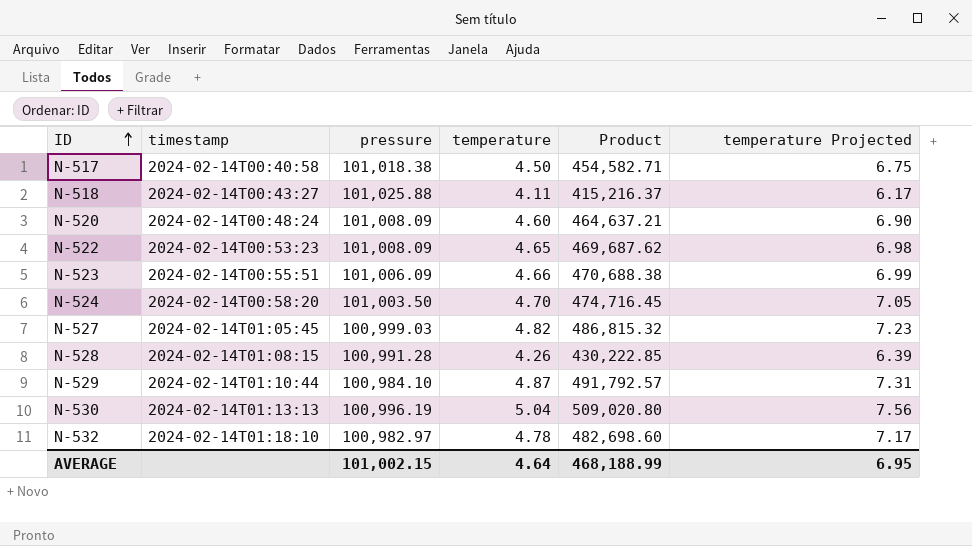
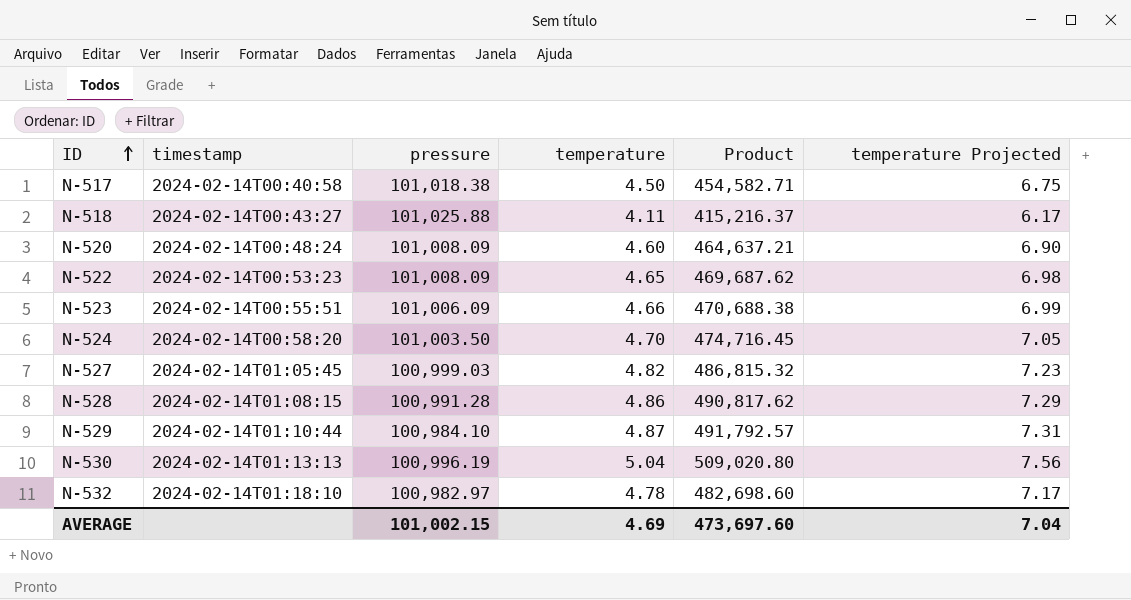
N-528 | temperature: 4.26 -> 4.86
N-528 | Product: 430,222.85 -> 490,817.62
N-528 | temperature Projected: 6.39 -> 7.29
AVERAGE | temperature: 4.64 -> 4.69
AVERAGE | Product: 468,188.99 -> 473,697.60
AVERAGE | temperature Projected: 6.95 -> 7.04

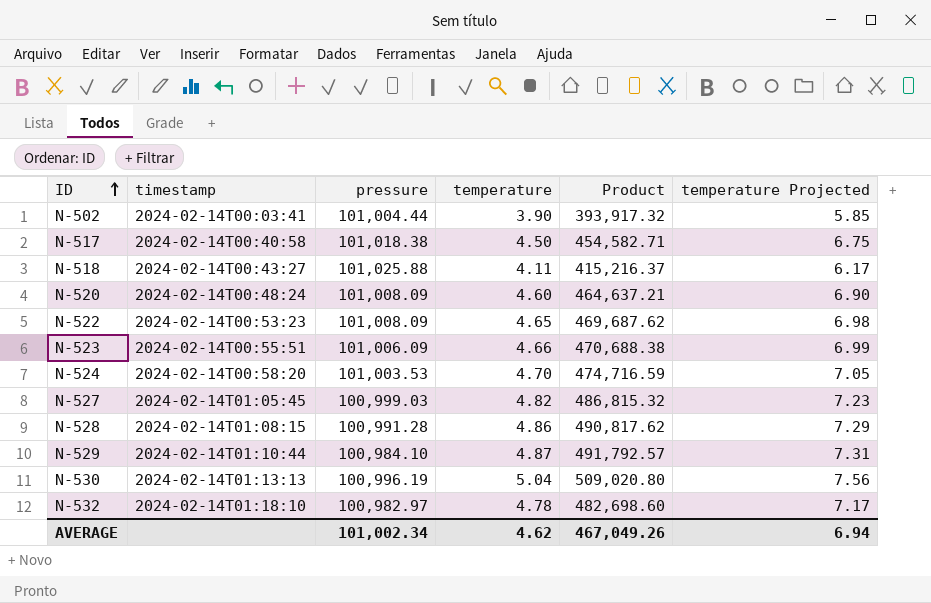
row N-502: none -> 2024-02-14T00:03:41 | 101,004.44 | 3.90 | 393,917.32 | 5.85
N-524 | pressure: 101,003.50 -> 101,003.53
N-524 | Product: 474,716.45 -> 474,716.59
AVERAGE | pressure: 101,002.15 -> 101,002.34
AVERAGE | temperature: 4.69 -> 4.62
AVERAGE | Product: 473,697.60 -> 467,049.26
AVERAGE | temperature Projected: 7.04 -> 6.94

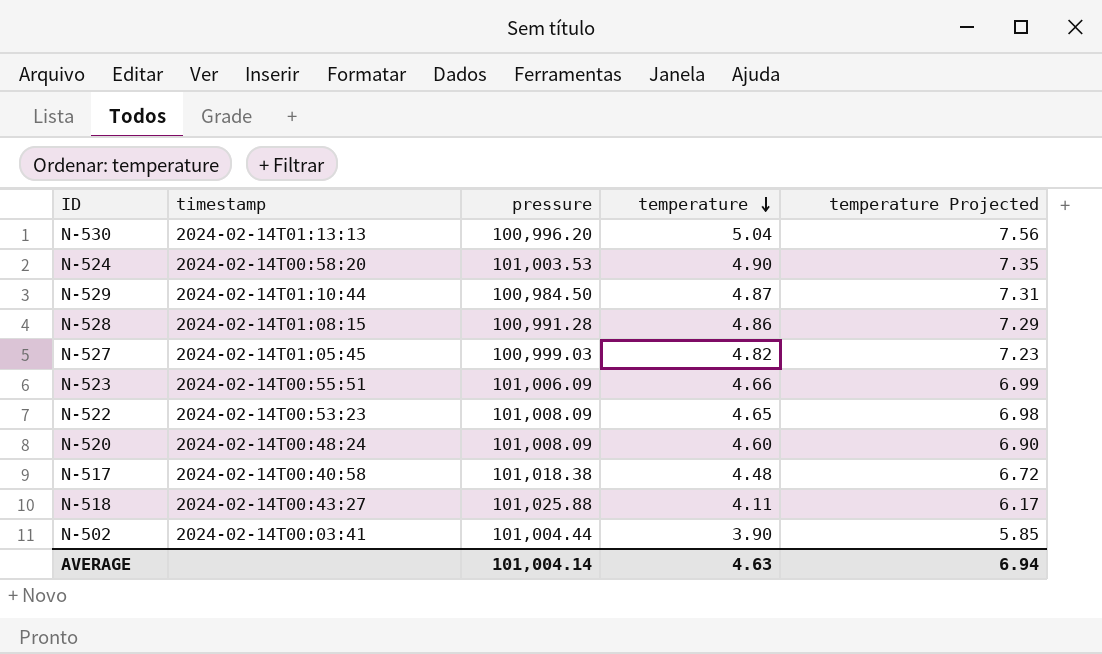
row order: ID ascending -> temperature descending
column Product | formula: [pressure] * [temperature] -> none
row N-532: 2024-02-14T01:18:10 | 100,982.97 | 4.78 | 482,698.60 | 7.17 -> none
N-530 | pressure: 100,996.19 -> 100,996.20
N-524 | temperature: 4.70 -> 4.90
N-524 | temperature Projected: 7.05 -> 7.35
N-529 | pressure: 100,984.10 -> 100,984.50
N-517 | temperature: 4.50 -> 4.48
N-517 | temperature Projected: 6.75 -> 6.72
AVERAGE | pressure: 101,002.34 -> 101,004.14
AVERAGE | temperature: 4.62 -> 4.63

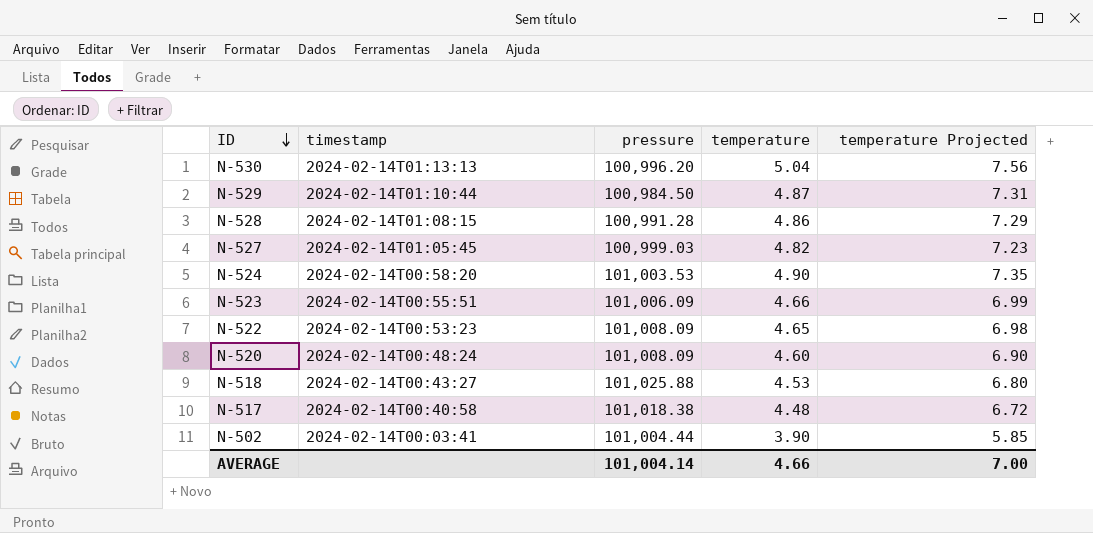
row order: temperature descending -> ID descending
N-518 | temperature: 4.11 -> 4.53
N-518 | temperature Projected: 6.17 -> 6.80
AVERAGE | temperature: 4.63 -> 4.66
AVERAGE | temperature Projected: 6.94 -> 7.00

